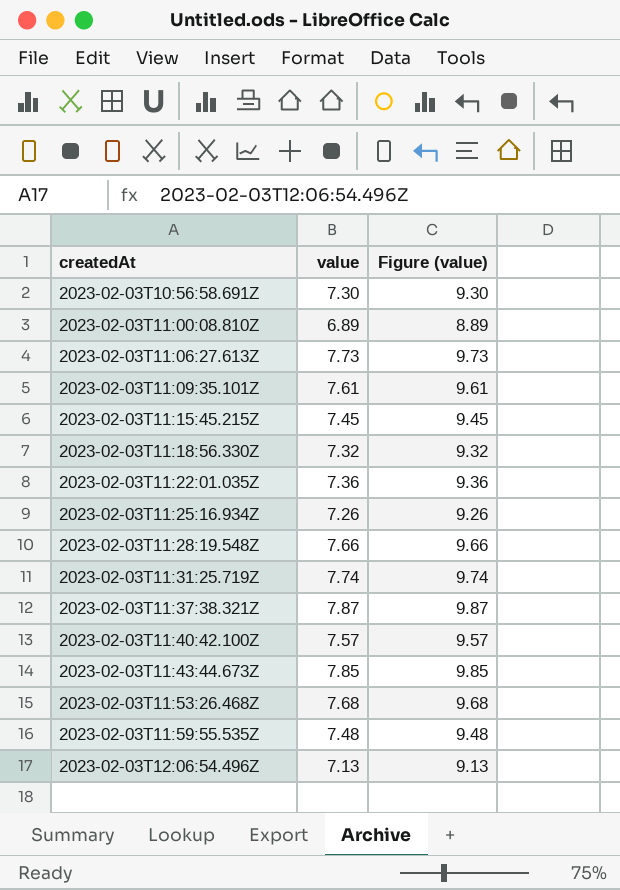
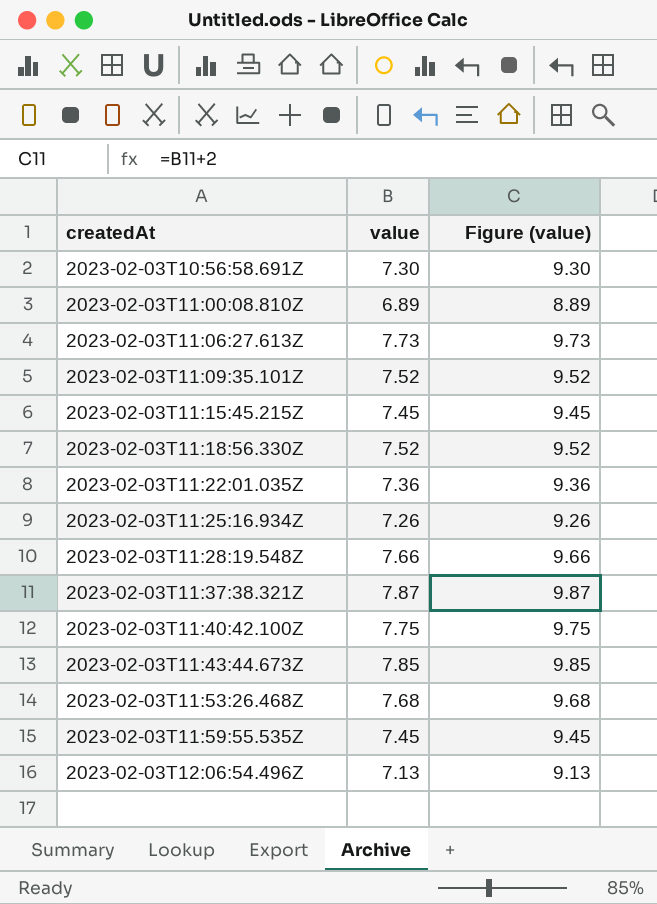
row 2023-02-03T11:31:25.719Z: 7.74 | 9.74 -> none
2023-02-03T11:09:35.101Z | value: 7.61 -> 7.52
2023-02-03T11:09:35.101Z | Figure (value): 9.61 -> 9.52
2023-02-03T11:18:56.330Z | value: 7.32 -> 7.52
2023-02-03T11:18:56.330Z | Figure (value): 9.32 -> 9.52
2023-02-03T11:40:42.100Z | value: 7.57 -> 7.75
2023-02-03T11:40:42.100Z | Figure (value): 9.57 -> 9.75
2023-02-03T11:59:55.535Z | value: 7.48 -> 7.45
2023-02-03T11:59:55.535Z | Figure (value): 9.48 -> 9.45

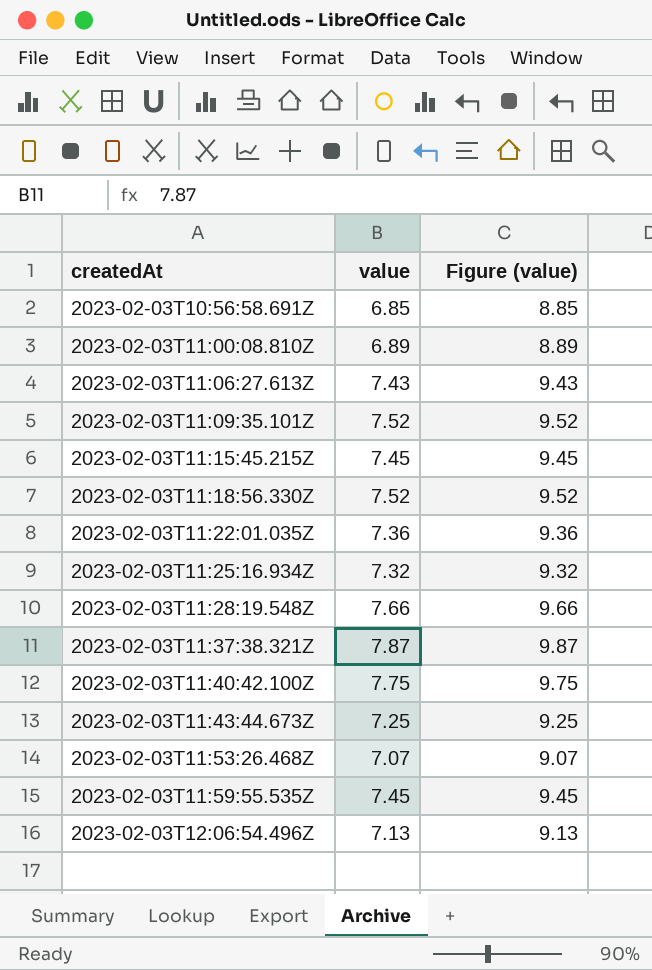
2023-02-03T10:56:58.691Z | value: 7.30 -> 6.85
2023-02-03T10:56:58.691Z | Figure (value): 9.30 -> 8.85
2023-02-03T11:06:27.613Z | value: 7.73 -> 7.43
2023-02-03T11:06:27.613Z | Figure (value): 9.73 -> 9.43
2023-02-03T11:25:16.934Z | value: 7.26 -> 7.32
2023-02-03T11:25:16.934Z | Figure (value): 9.26 -> 9.32
2023-02-03T11:43:44.673Z | value: 7.85 -> 7.25
2023-02-03T11:43:44.673Z | Figure (value): 9.85 -> 9.25
2023-02-03T11:53:26.468Z | value: 7.68 -> 7.07
2023-02-03T11:53:26.468Z | Figure (value): 9.68 -> 9.07

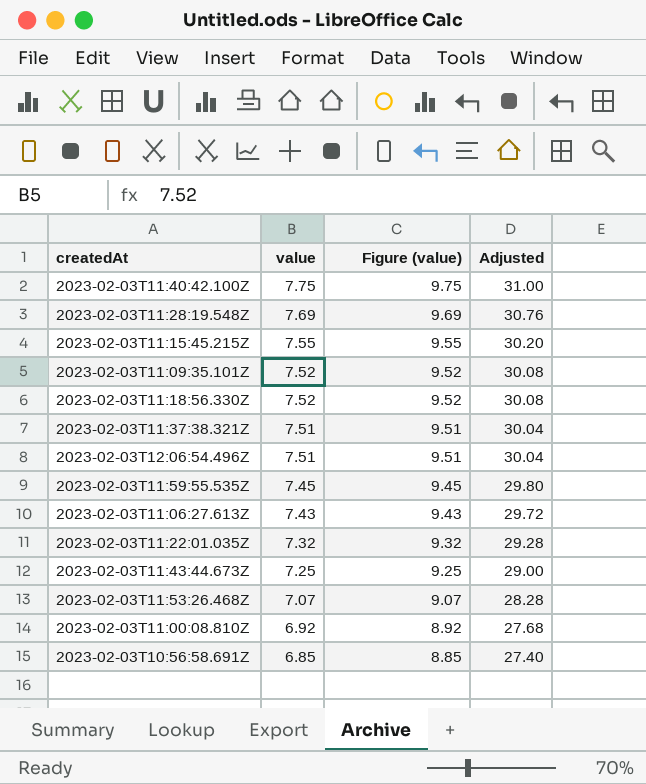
row order: createdAt ascending -> value descending
column Adjusted | formula: none -> [value] * 4
row 2023-02-03T11:25:16.934Z: 7.32 | 9.32 -> none
2023-02-03T11:28:19.548Z | value: 7.66 -> 7.69
2023-02-03T11:28:19.548Z | Figure (value): 9.66 -> 9.69
2023-02-03T11:15:45.215Z | value: 7.45 -> 7.55
2023-02-03T11:15:45.215Z | Figure (value): 9.45 -> 9.55
2023-02-03T11:37:38.321Z | value: 7.87 -> 7.51
2023-02-03T11:37:38.321Z | Figure (value): 9.87 -> 9.51
2023-02-03T12:06:54.496Z | value: 7.13 -> 7.51
2023-02-03T12:06:54.496Z | Figure (value): 9.13 -> 9.51
2023-02-03T11:22:01.035Z | value: 7.36 -> 7.32
2023-02-03T11:22:01.035Z | Figure (value): 9.36 -> 9.32
2023-02-03T11:00:08.810Z | value: 6.89 -> 6.92
2023-02-03T11:00:08.810Z | Figure (value): 8.89 -> 8.92

